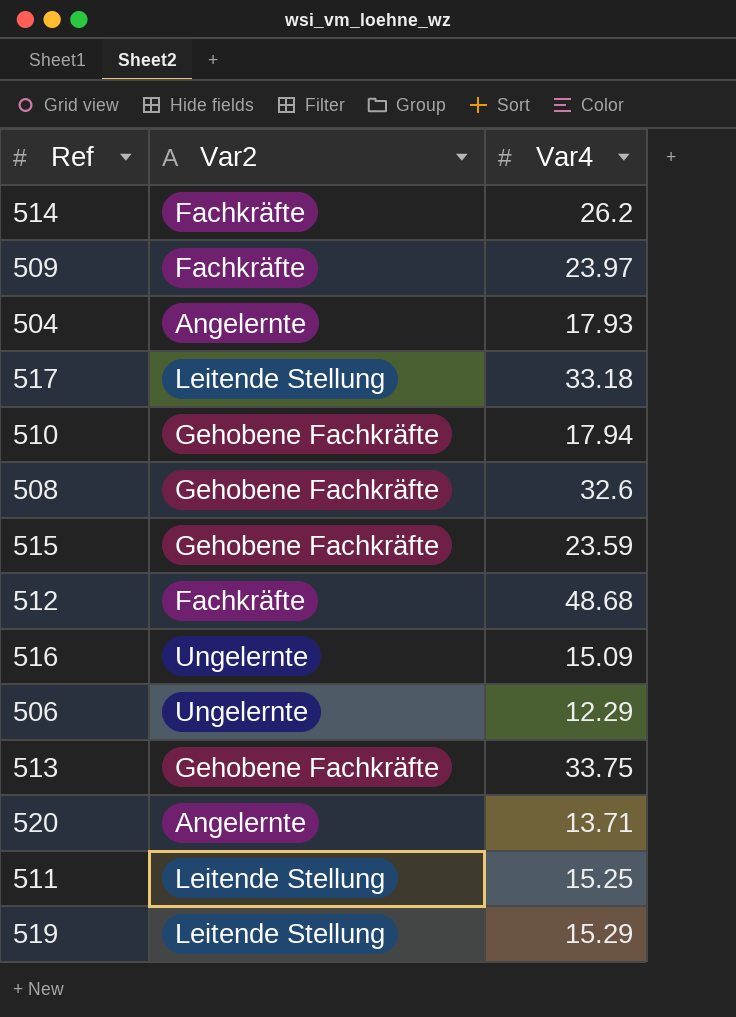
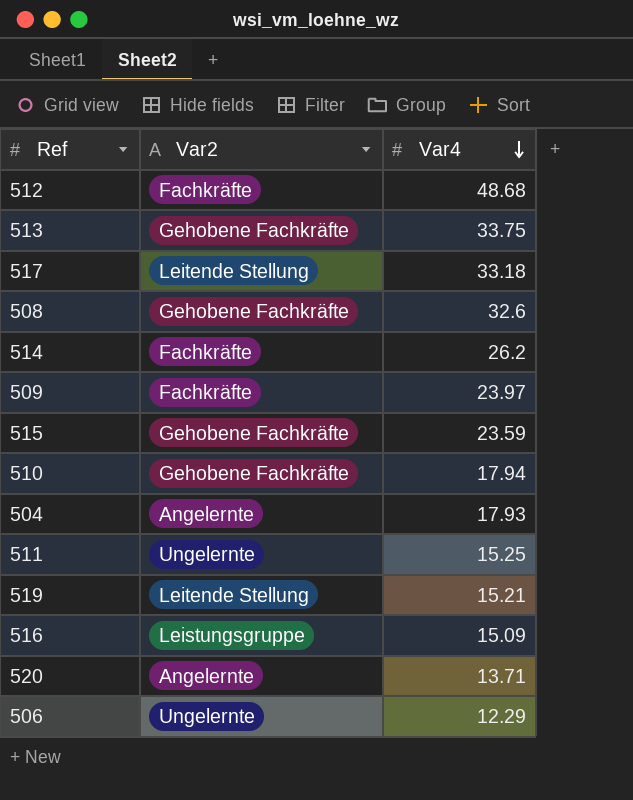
row order: none -> Var4 descending
511 | Var2: Leitende Stellung -> Ungelernte
519 | Var4: 15.29 -> 15.21
516 | Var2: Ungelernte -> Leistungsgruppe

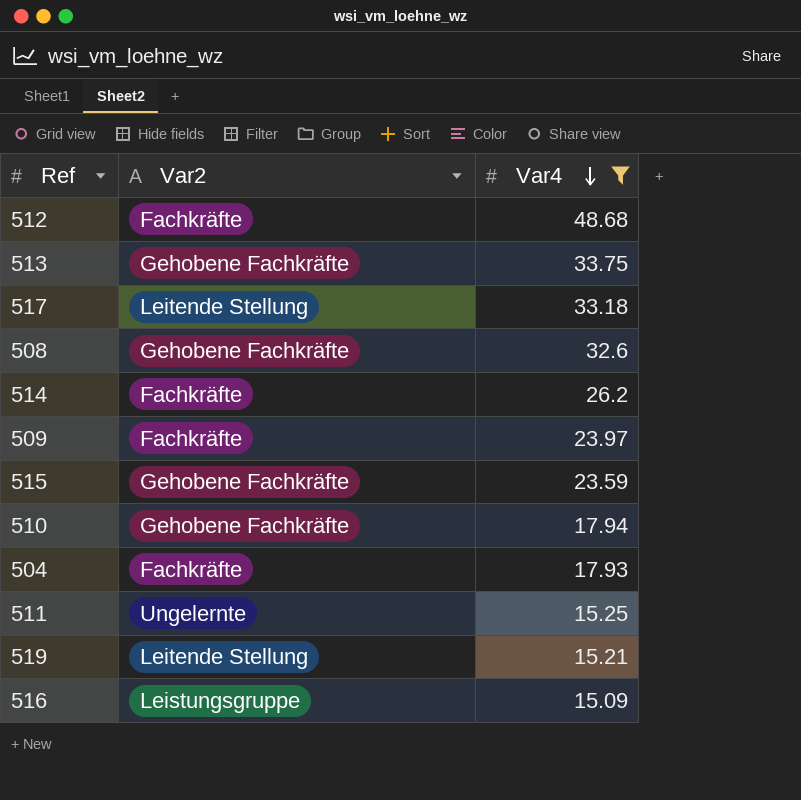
filter: none -> Var4 >= 15.09
504 | Var2: Angelernte -> Fachkräfte

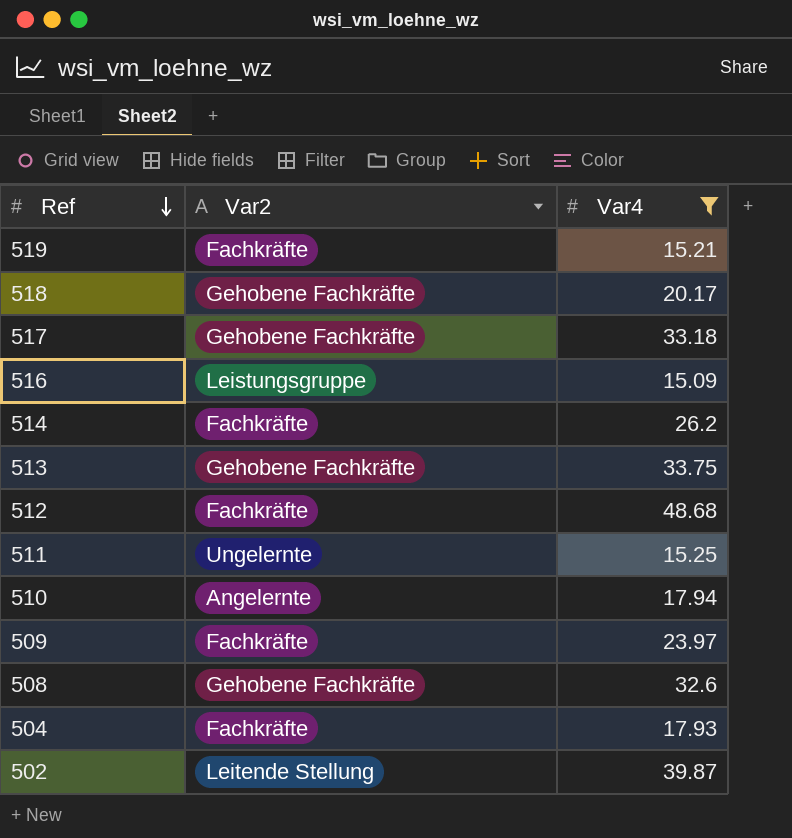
row order: Var4 descending -> Ref descending
row 515: Gehobene Fachkräfte | 23.59 -> none
519 | Var2: Leitende Stellung -> Fachkräfte
row 518: none -> Gehobene Fachkräfte | 20.17
517 | Var2: Leitende Stellung -> Gehobene Fachkräfte
510 | Var2: Gehobene Fachkräfte -> Angelernte
row 502: none -> Leitende Stellung | 39.87

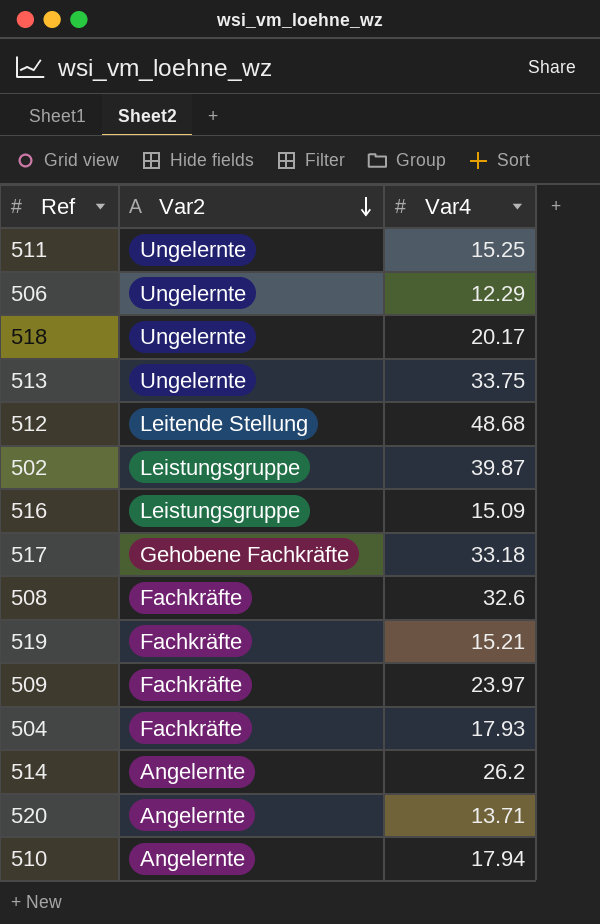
filter: Var4 >= 15.09 -> none
row order: Ref descending -> Var2 descending
518 | Var2: Gehobene Fachkräfte -> Ungelernte
513 | Var2: Gehobene Fachkräfte -> Ungelernte
512 | Var2: Fachkräfte -> Leitende Stellung
502 | Var2: Leitende Stellung -> Leistungsgruppe
508 | Var2: Gehobene Fachkräfte -> Fachkräfte
514 | Var2: Fachkräfte -> Angelernte

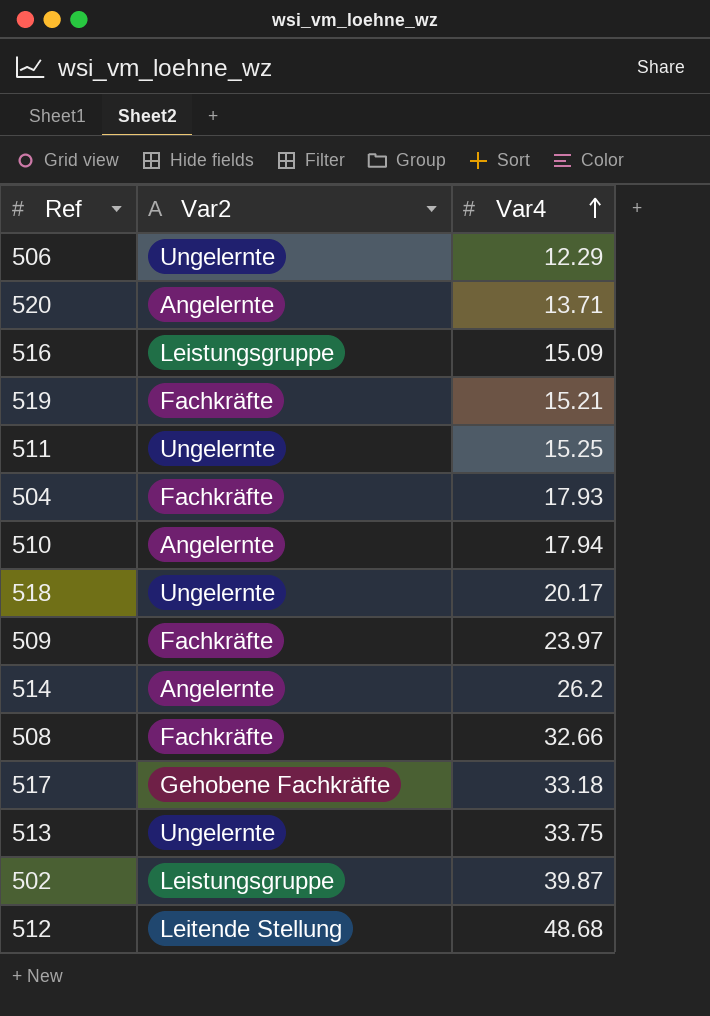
row order: Var2 descending -> Var4 ascending
508 | Var4: 32.6 -> 32.66

